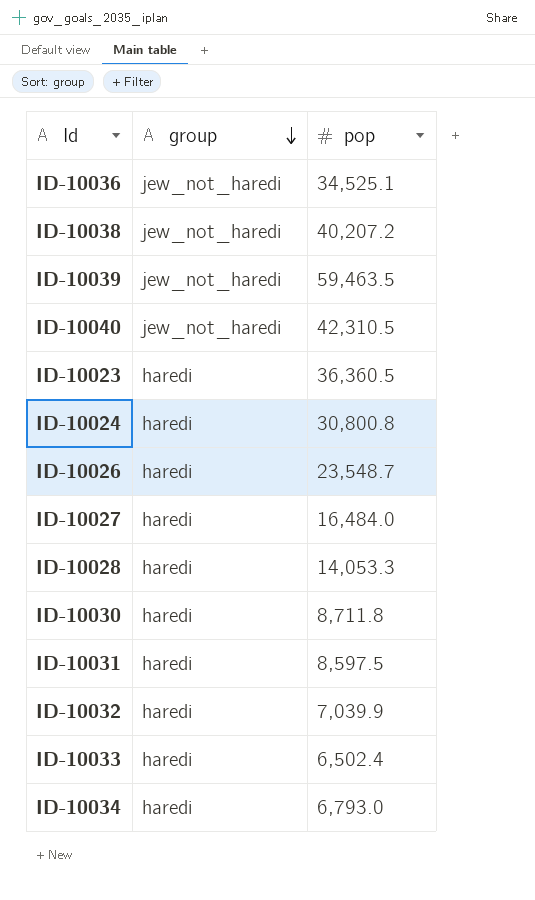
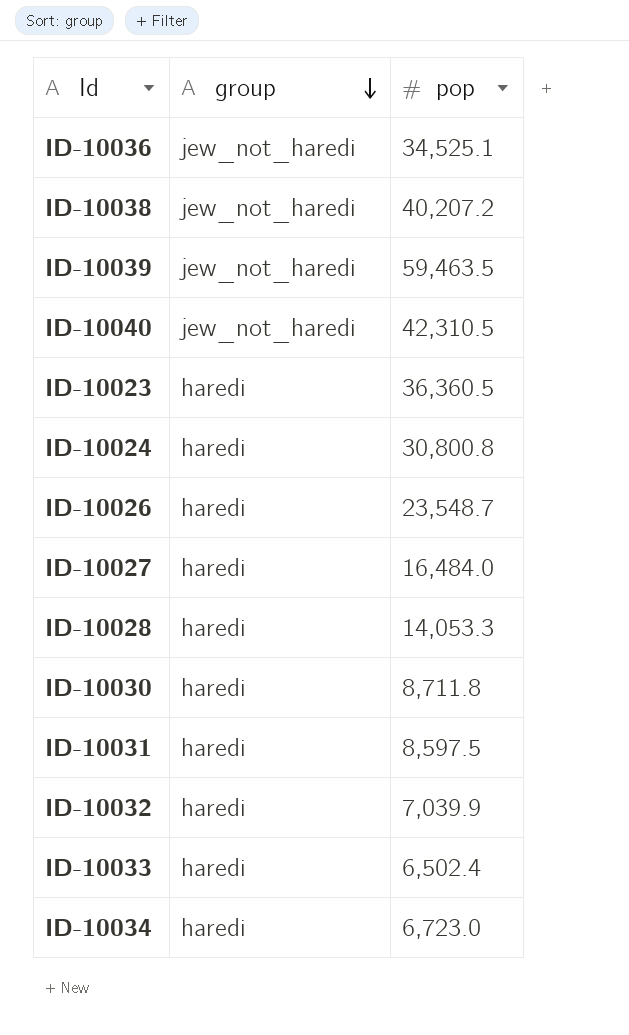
ID-10034 | pop: 6,793.0 -> 6,723.0

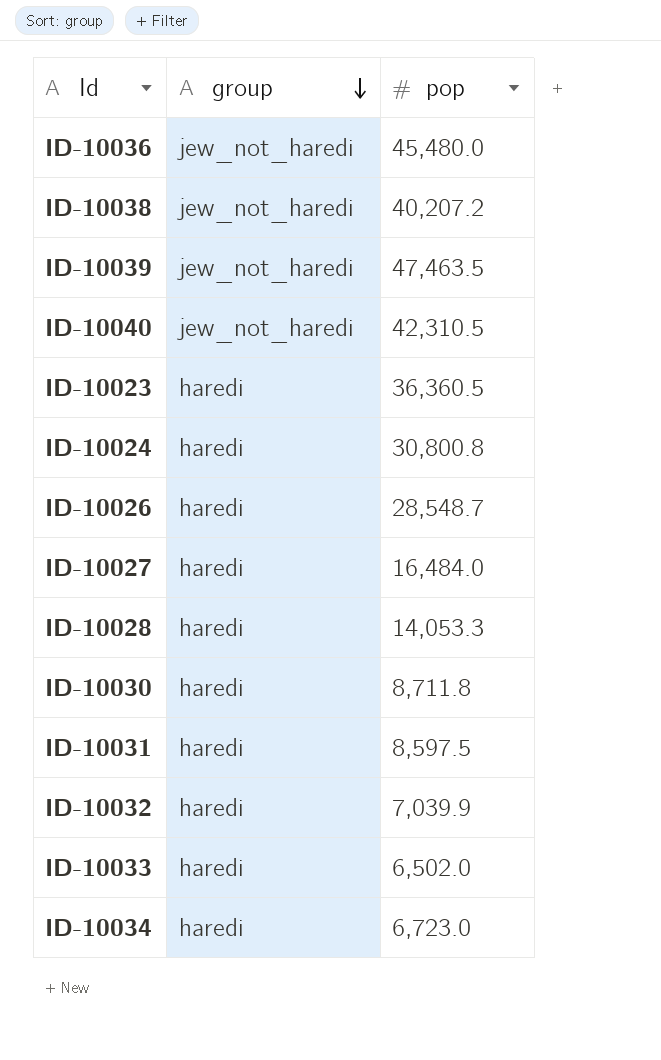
ID-10036 | pop: 34,525.1 -> 45,480.0
ID-10039 | pop: 59,463.5 -> 47,463.5
ID-10026 | pop: 23,548.7 -> 28,548.7
ID-10033 | pop: 6,502.4 -> 6,502.0

